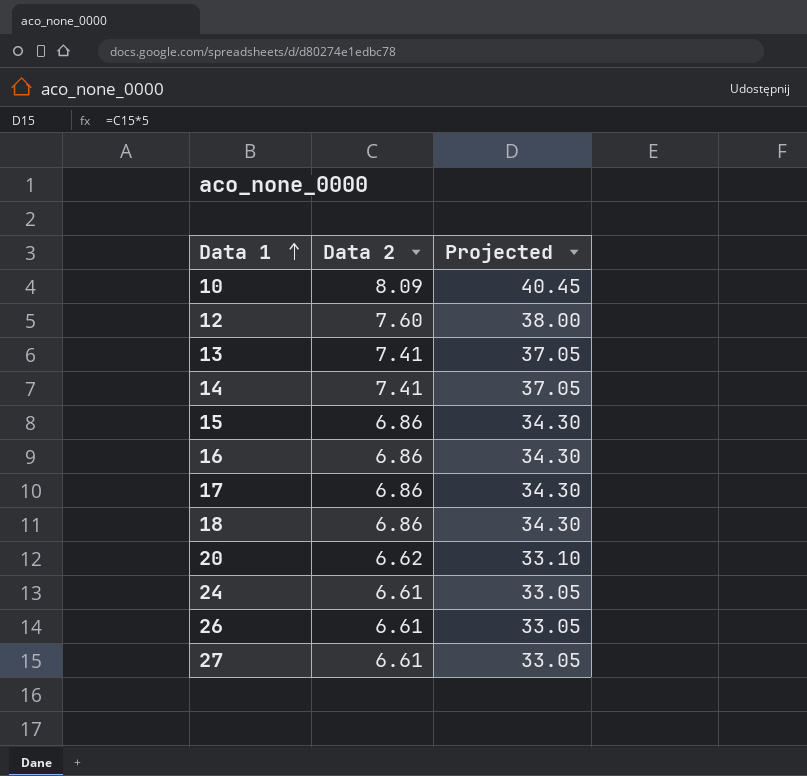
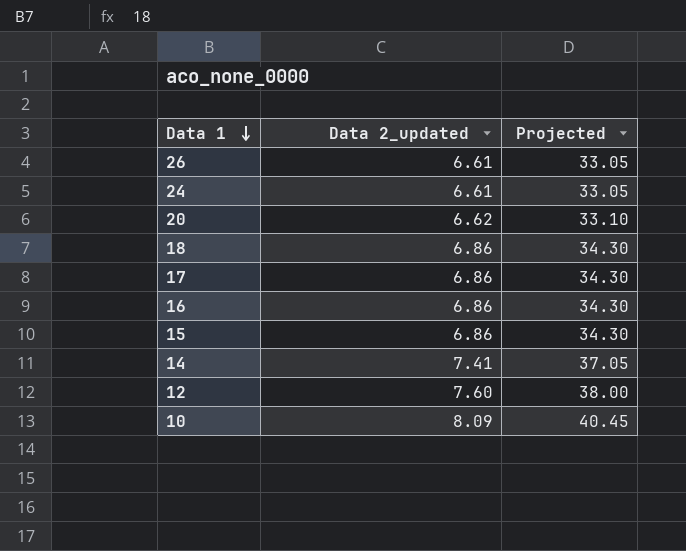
row order: Data 1 ascending -> Data 1 descending
column name: Data 2 -> Data 2_updated
row 13: 7.41 | 37.05 -> none
row 27: 6.61 | 33.05 -> none

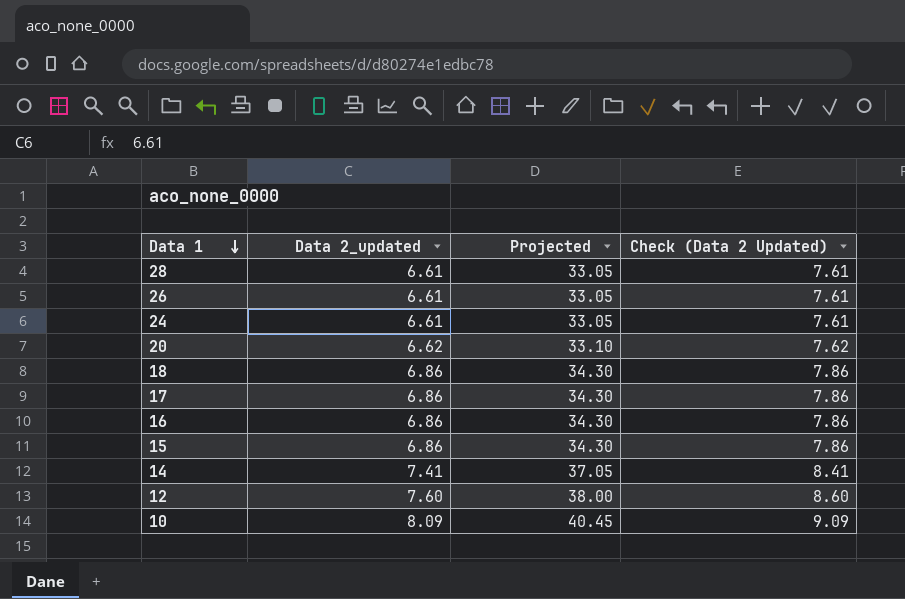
column Check (Data 2 Updated) | formula: none -> [Data 2_updated] + 1
row 28: none -> 6.61 | 33.05 | 7.61

